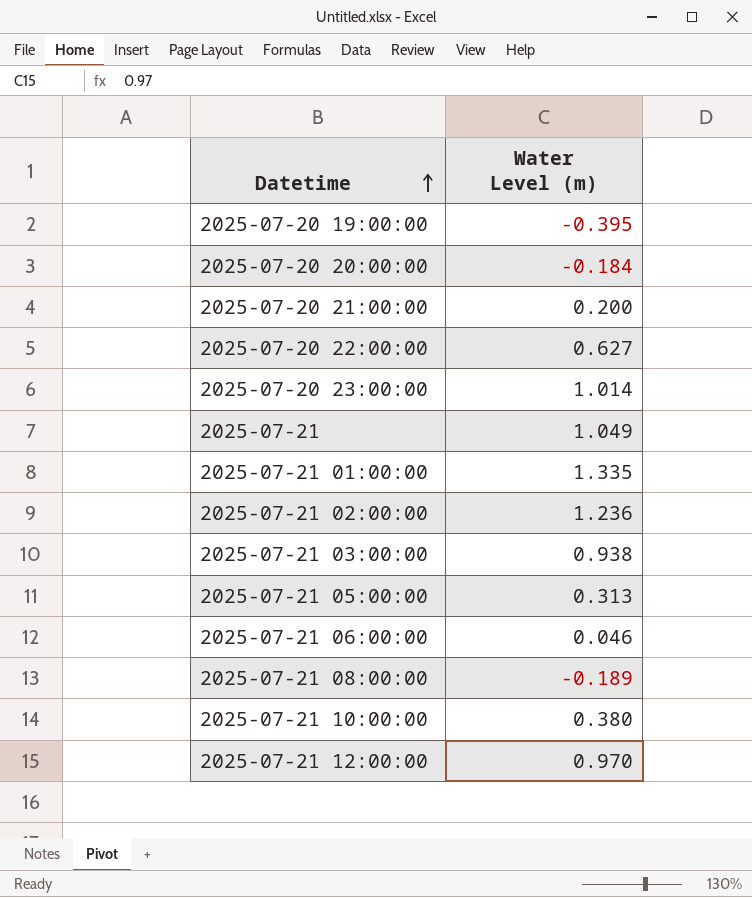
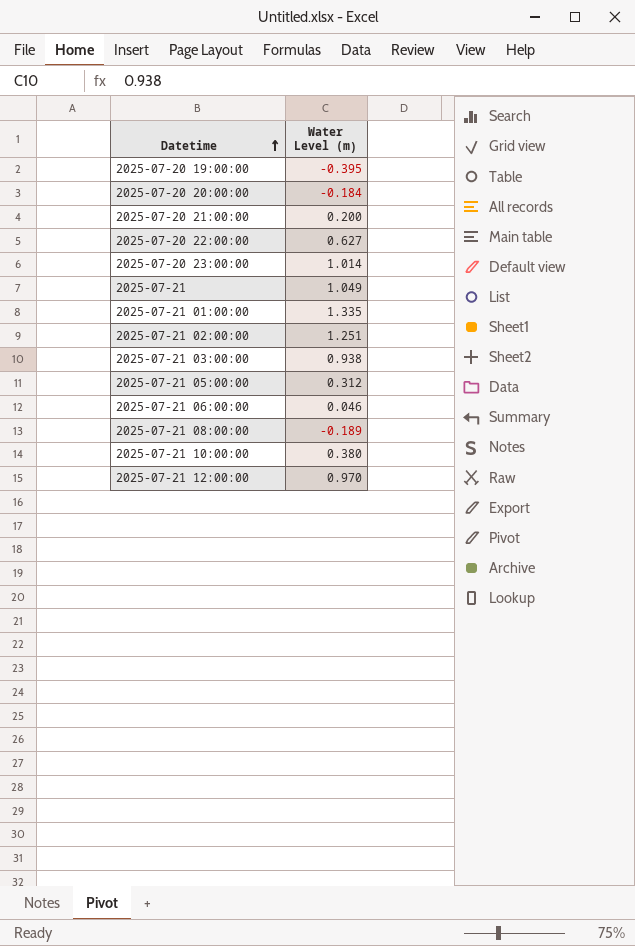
2025-07-21 02:00:00 | Water Level (m): 1.236 -> 1.251
2025-07-21 05:00:00 | Water Level (m): 0.313 -> 0.312

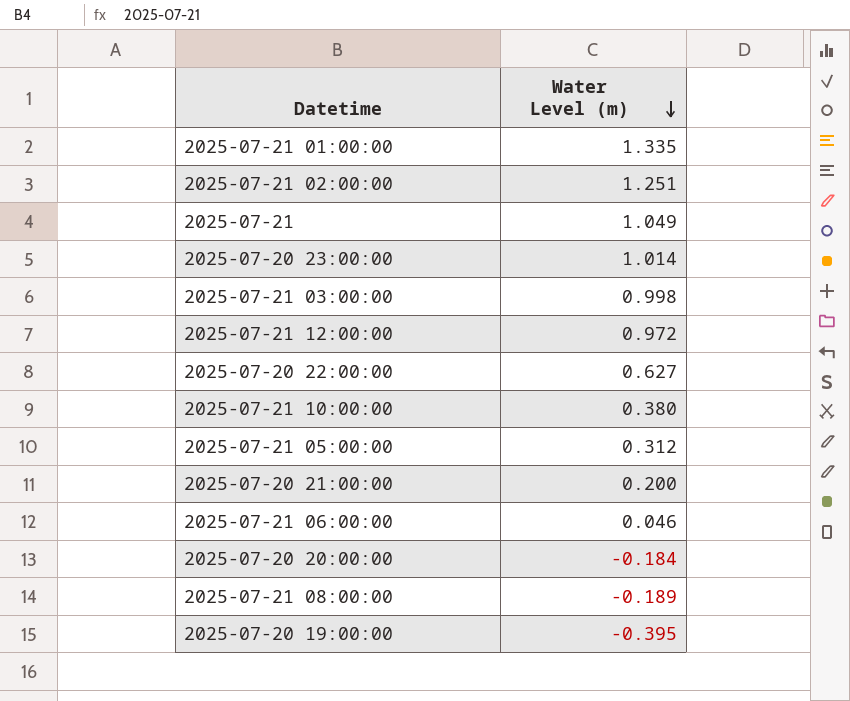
row order: Datetime ascending -> Water Level (m) descending
2025-07-21 03:00:00 | Water Level (m): 0.938 -> 0.998
2025-07-21 12:00:00 | Water Level (m): 0.970 -> 0.972

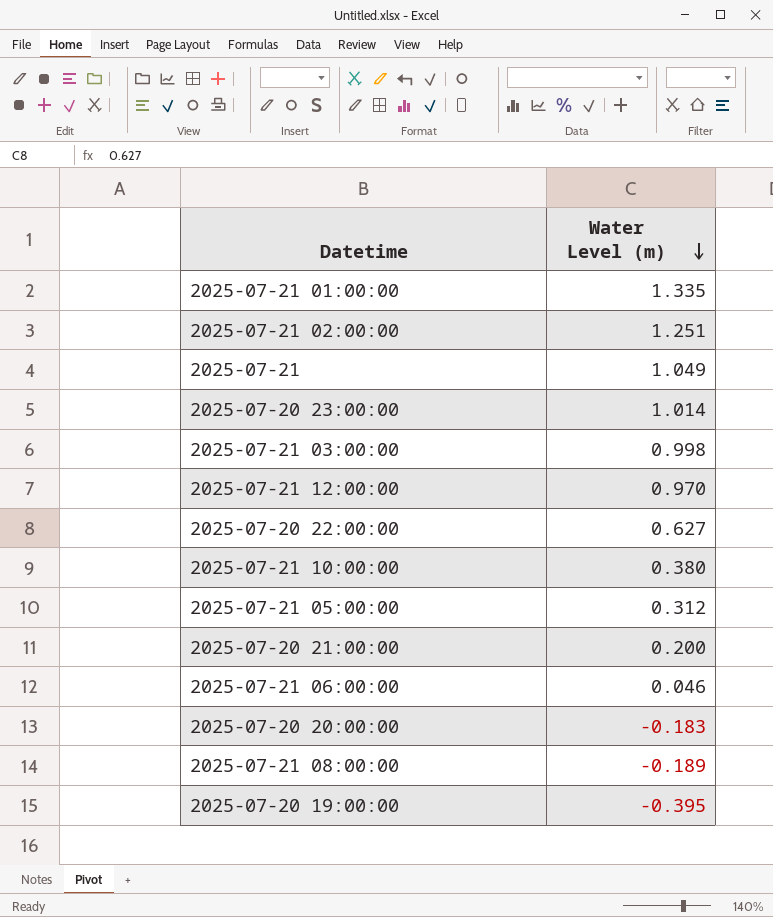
2025-07-21 12:00:00 | Water Level (m): 0.972 -> 0.970
2025-07-20 20:00:00 | Water Level (m): -0.184 -> -0.183

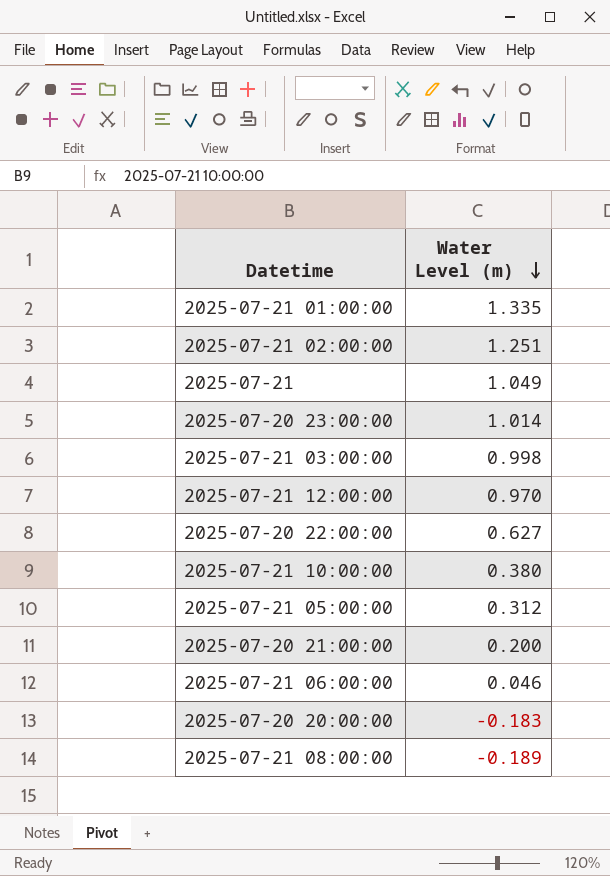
row 2025-07-20 19:00:00: -0.395 -> none

